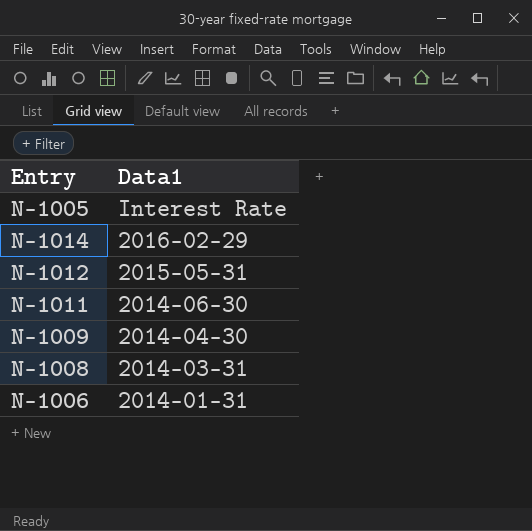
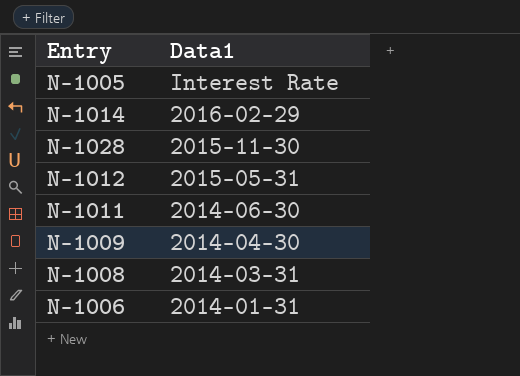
row N-1028: none -> 2015-11-30

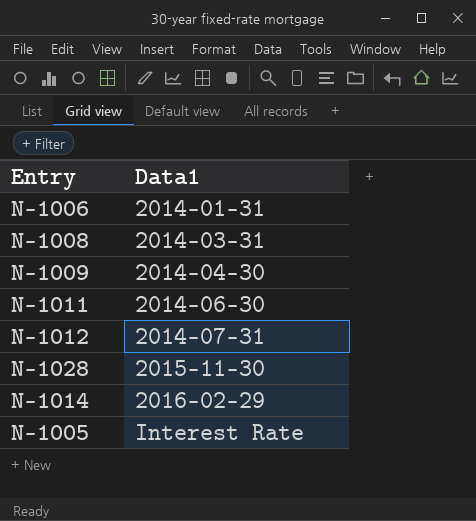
row order: Data1 descending -> Data1 ascending
N-1012 | Data1: 2015-05-31 -> 2014-07-31

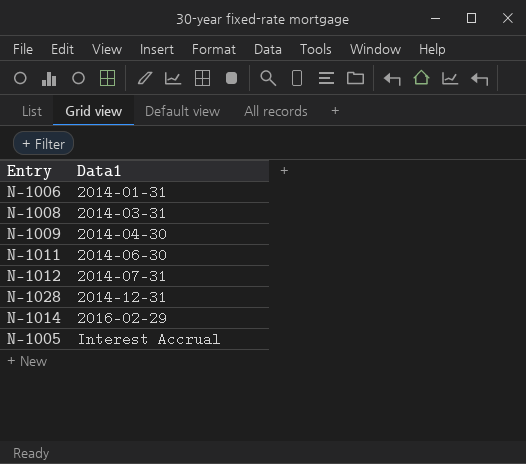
N-1028 | Data1: 2015-11-30 -> 2014-12-31
N-1005 | Data1: Interest Rate -> Interest Accrual

